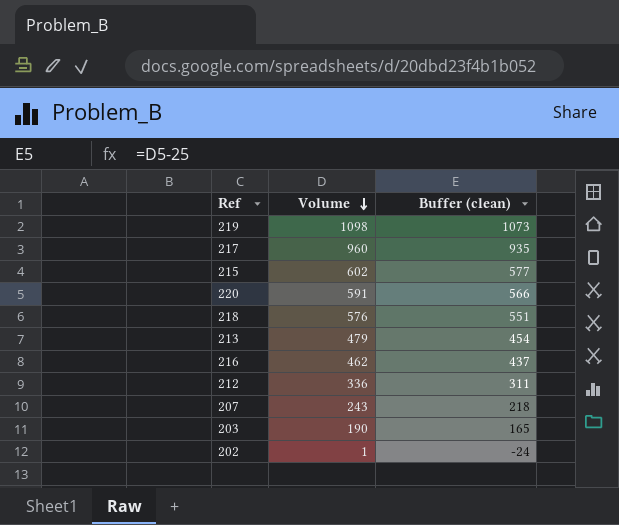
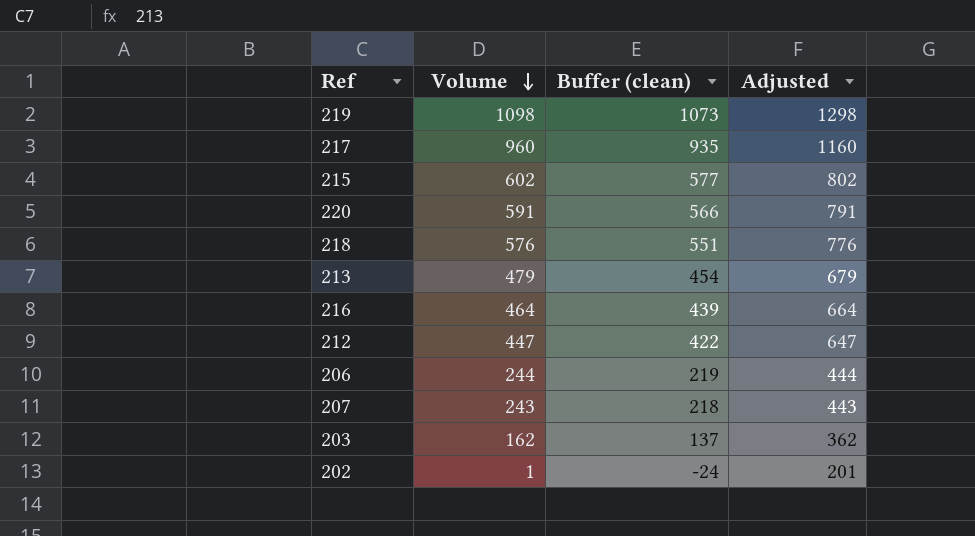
column Adjusted | formula: none -> [Volume] + 200
216 | Volume: 462 -> 464
216 | Buffer (clean): 437 -> 439
212 | Volume: 336 -> 447
212 | Buffer (clean): 311 -> 422
row 206: none -> 244 | 219 | 444
203 | Volume: 190 -> 162
203 | Buffer (clean): 165 -> 137

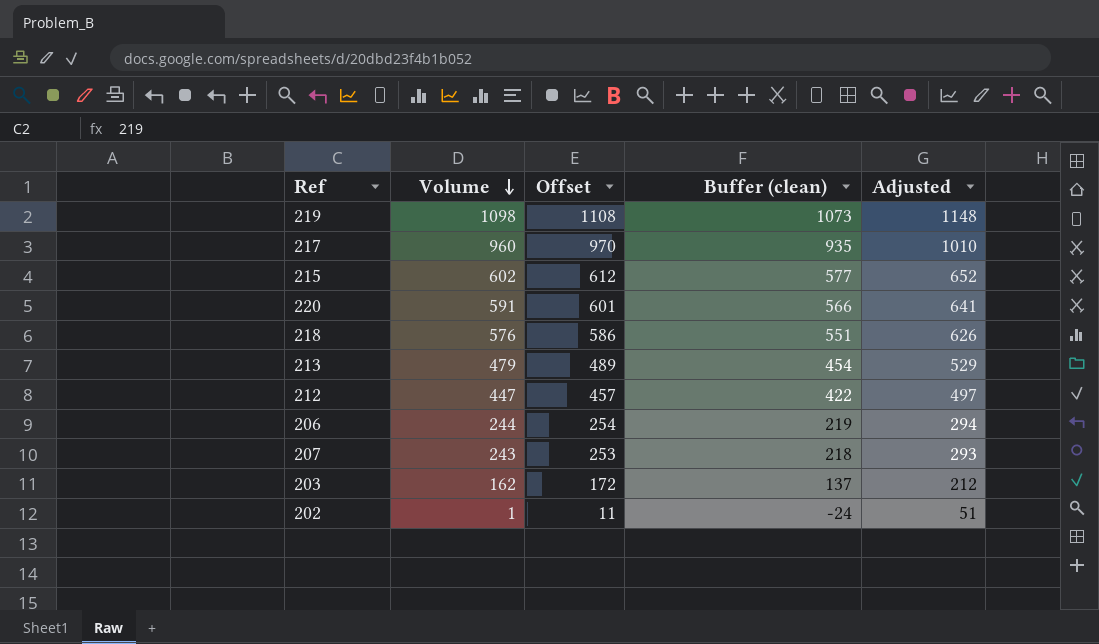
column Offset | formula: none -> [Volume] + 10
column Adjusted | formula: [Volume] + 200 -> [Volume] + 50
row 216: 464 | 439 | 664 -> none

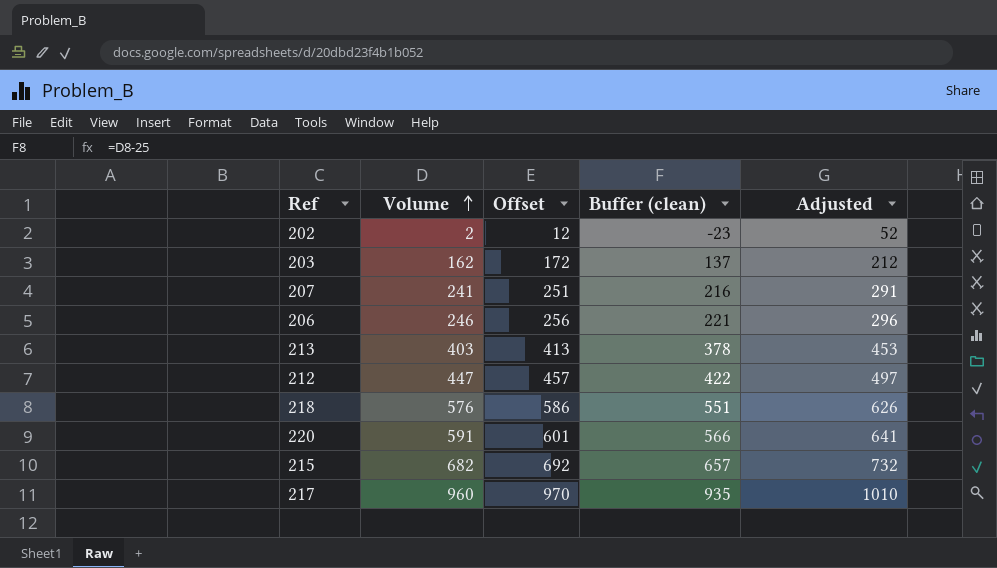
row order: Volume descending -> Volume ascending
row 219: 1098 | 1108 | 1073 | 1148 -> none
202 | Volume: 1 -> 2
202 | Offset: 11 -> 12
202 | Buffer (clean): -24 -> -23
202 | Adjusted: 51 -> 52
207 | Volume: 243 -> 241
207 | Offset: 253 -> 251
207 | Buffer (clean): 218 -> 216
207 | Adjusted: 293 -> 291
206 | Volume: 244 -> 246
206 | Offset: 254 -> 256
206 | Buffer (clean): 219 -> 221
206 | Adjusted: 294 -> 296
213 | Volume: 479 -> 403
213 | Offset: 489 -> 413
213 | Buffer (clean): 454 -> 378
213 | Adjusted: 529 -> 453
215 | Volume: 602 -> 682
215 | Offset: 612 -> 692
215 | Buffer (clean): 577 -> 657
215 | Adjusted: 652 -> 732

